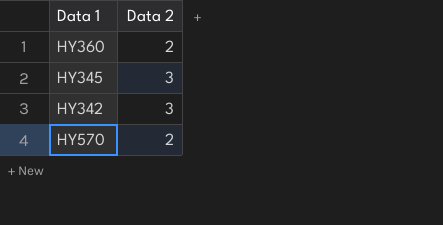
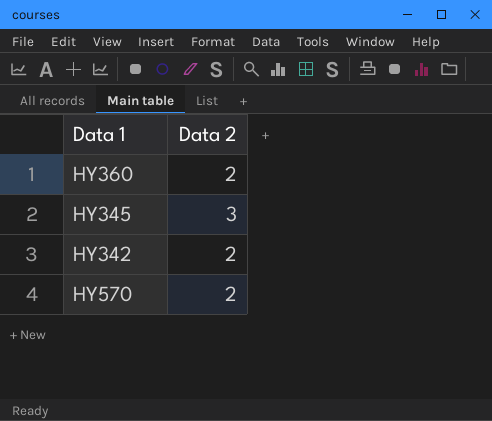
HY342 | Data 2: 3 -> 2

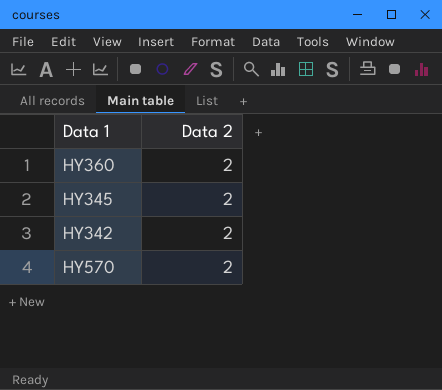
HY345 | Data 2: 3 -> 2

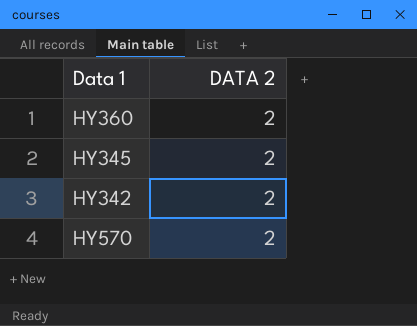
column name: Data 2 -> DATA 2

